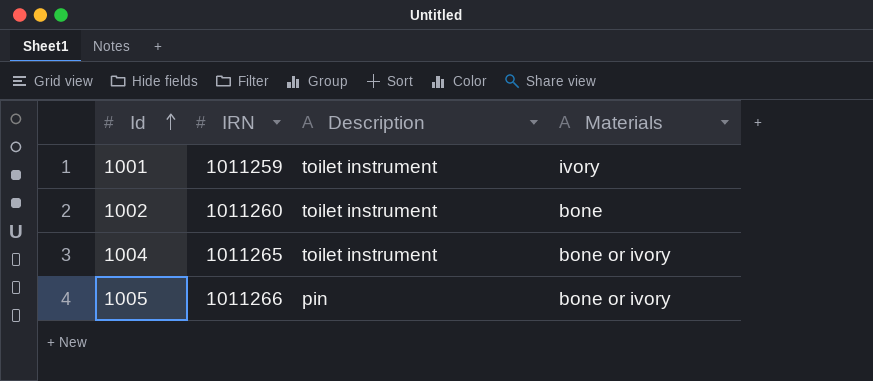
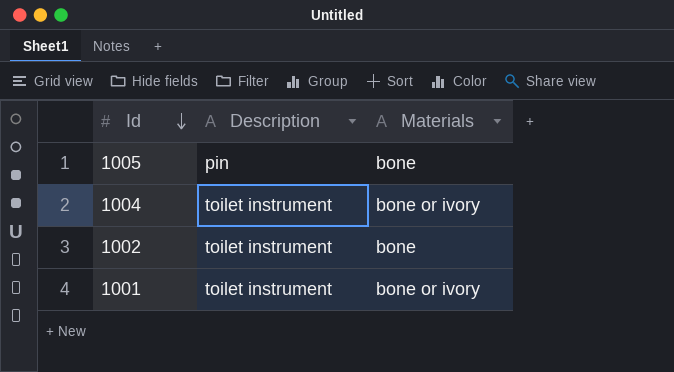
row order: Id ascending -> Id descending
column IRN | position: 2 -> none
1005 | Materials: bone or ivory -> bone
1001 | Materials: ivory -> bone or ivory

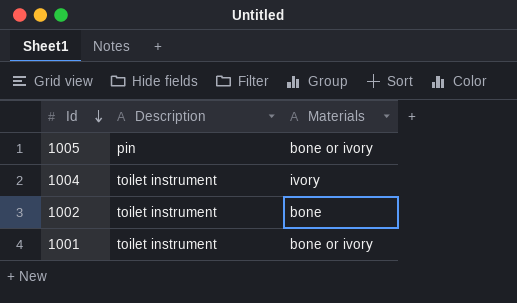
1005 | Materials: bone -> bone or ivory
1004 | Materials: bone or ivory -> ivory

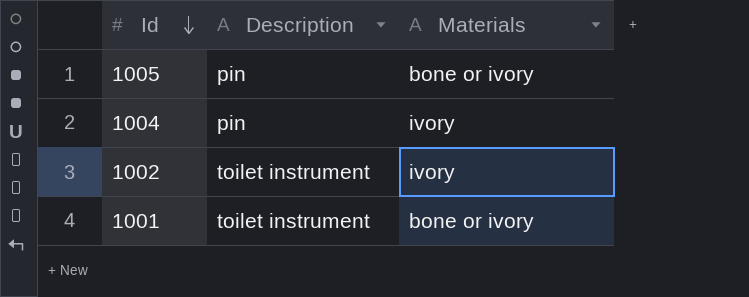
1004 | Description: toilet instrument -> pin
1002 | Materials: bone -> ivory

